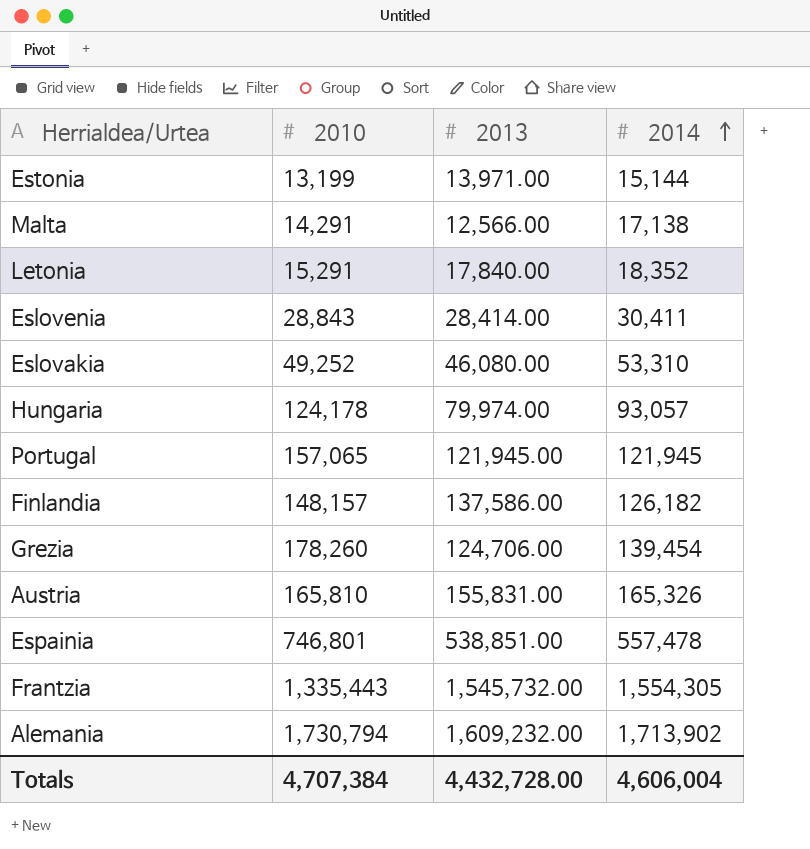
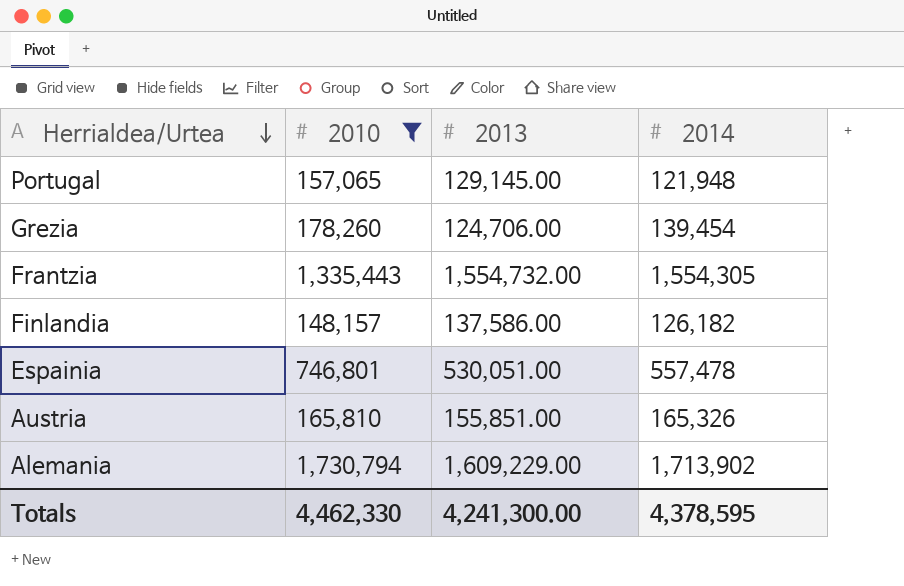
filter: none -> 2010 >= 148,157
row order: 2014 ascending -> Herrialdea/Urtea descending
Portugal | 2013: 121,945.00 -> 129,145.00
Portugal | 2014: 121,945 -> 121,948
Frantzia | 2013: 1,545,732.00 -> 1,554,732.00
Espainia | 2013: 538,851.00 -> 530,051.00
Austria | 2013: 155,831.00 -> 155,851.00
Alemania | 2013: 1,609,232.00 -> 1,609,229.00
Totals | 2010: 4,707,384 -> 4,462,330
Totals | 2013: 4,432,728.00 -> 4,241,300.00
Totals | 2014: 4,606,004 -> 4,378,595

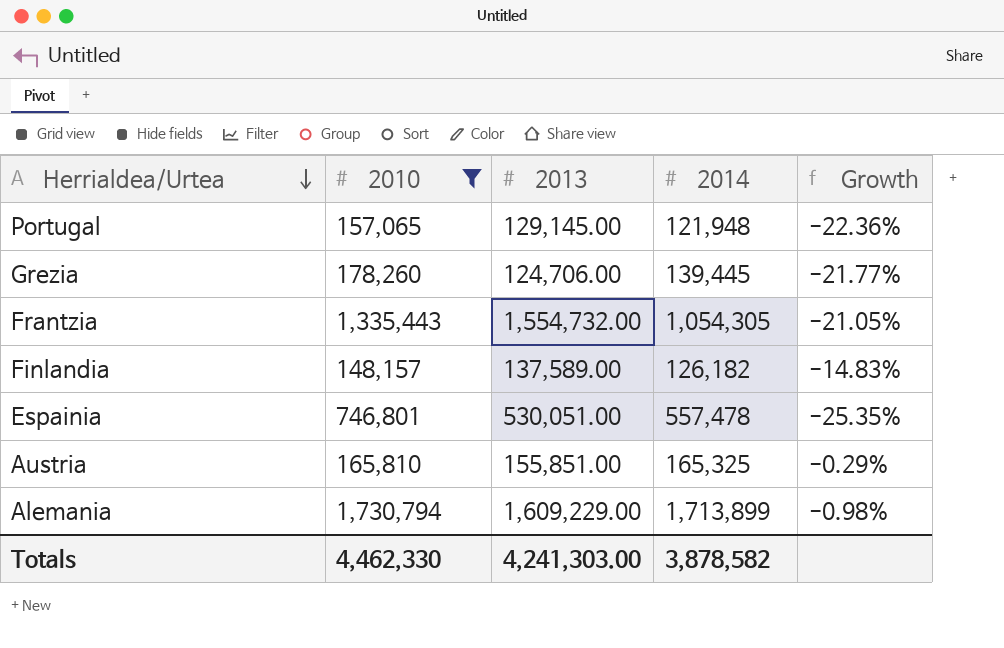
column Growth | formula: none -> ([2014] - [2010]) / [2010]
Grezia | 2014: 139,454 -> 139,445
Frantzia | 2014: 1,554,305 -> 1,054,305
Finlandia | 2013: 137,586.00 -> 137,589.00
Austria | 2014: 165,326 -> 165,325
Alemania | 2014: 1,713,902 -> 1,713,899
Totals | 2013: 4,241,300.00 -> 4,241,303.00
Totals | 2014: 4,378,595 -> 3,878,582

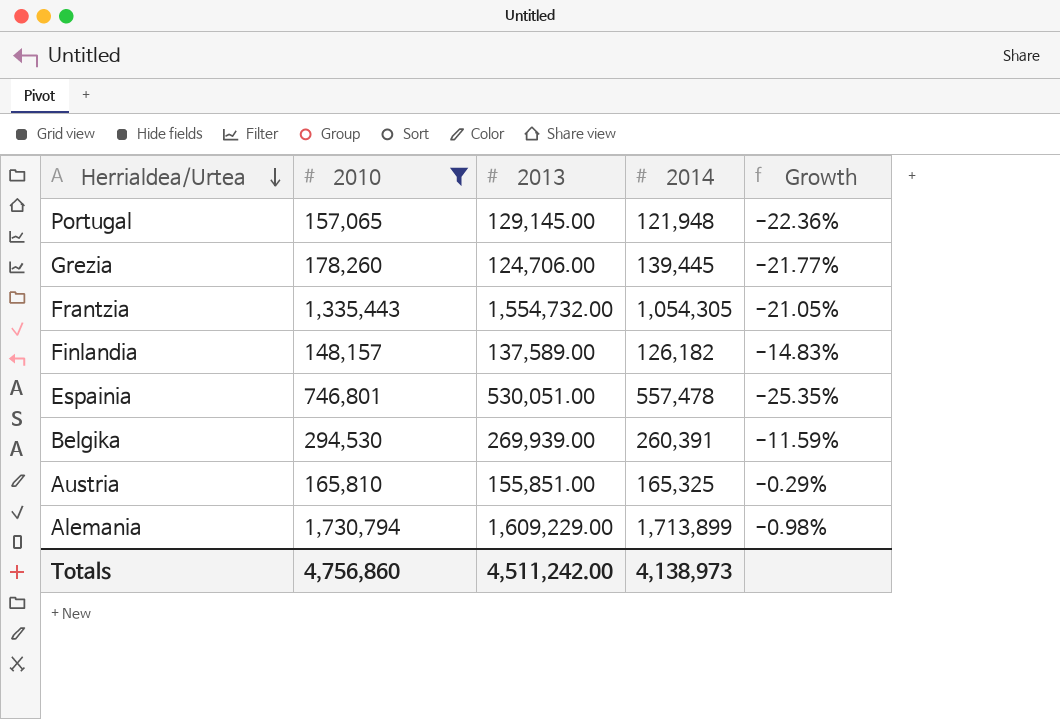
row Belgika: none -> 294,530 | 269,939.00 | 260,391 | -11.59%
Totals | 2010: 4,462,330 -> 4,756,860
Totals | 2013: 4,241,303.00 -> 4,511,242.00
Totals | 2014: 3,878,582 -> 4,138,973

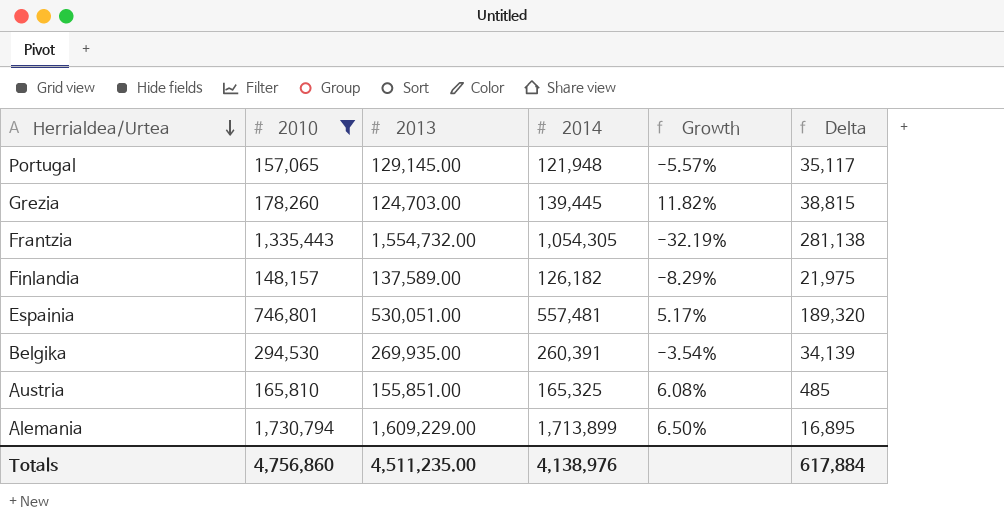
column Growth | formula: ([2014] - [2010]) / [2010] -> ([2014] - [2013]) / [2013]
column Delta | formula: none -> [2010] - [2014]
Grezia | 2013: 124,706.00 -> 124,703.00
Espainia | 2014: 557,478 -> 557,481
Belgika | 2013: 269,939.00 -> 269,935.00
Totals | 2013: 4,511,242.00 -> 4,511,235.00
Totals | 2014: 4,138,973 -> 4,138,976

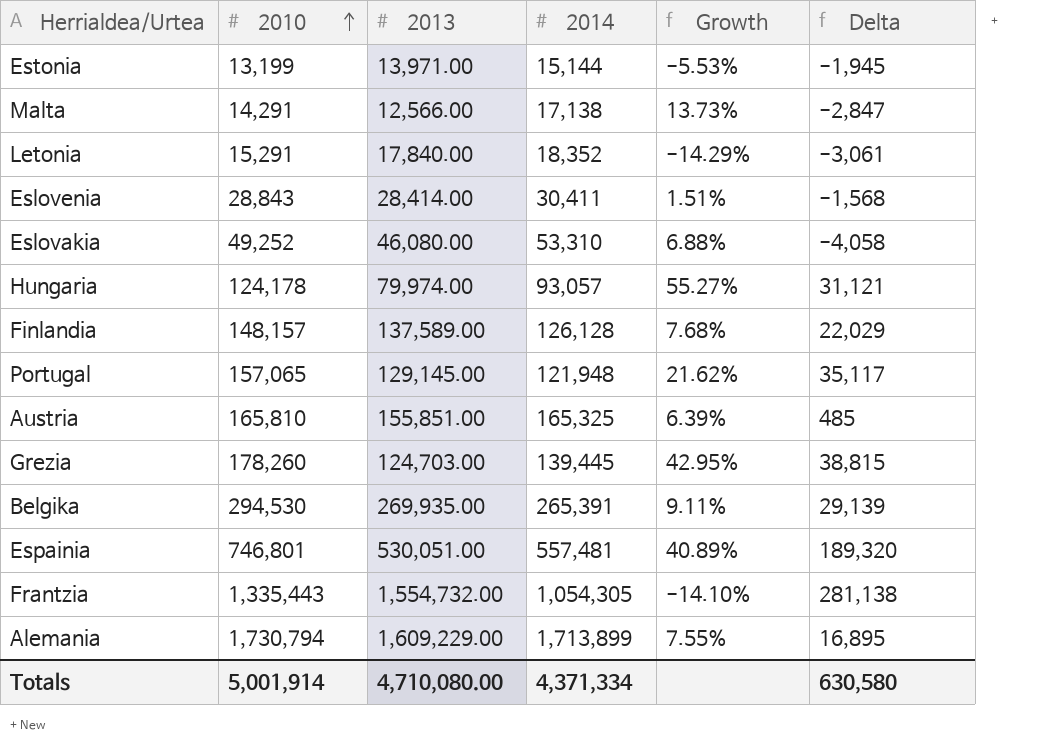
filter: 2010 >= 148,157 -> none
row order: Herrialdea/Urtea descending -> 2010 ascending
column Growth | formula: ([2014] - [2013]) / [2013] -> ([2010] - [2013]) / [2013]
Finlandia | 2014: 126,182 -> 126,128
Finlandia | Delta: 21,975 -> 22,029
Belgika | 2014: 260,391 -> 265,391
Belgika | Delta: 34,139 -> 29,139
Totals | 2010: 4,756,860 -> 5,001,914
Totals | 2013: 4,511,235.00 -> 4,710,080.00
Totals | 2014: 4,138,976 -> 4,371,334
Totals | Delta: 617,884 -> 630,580

